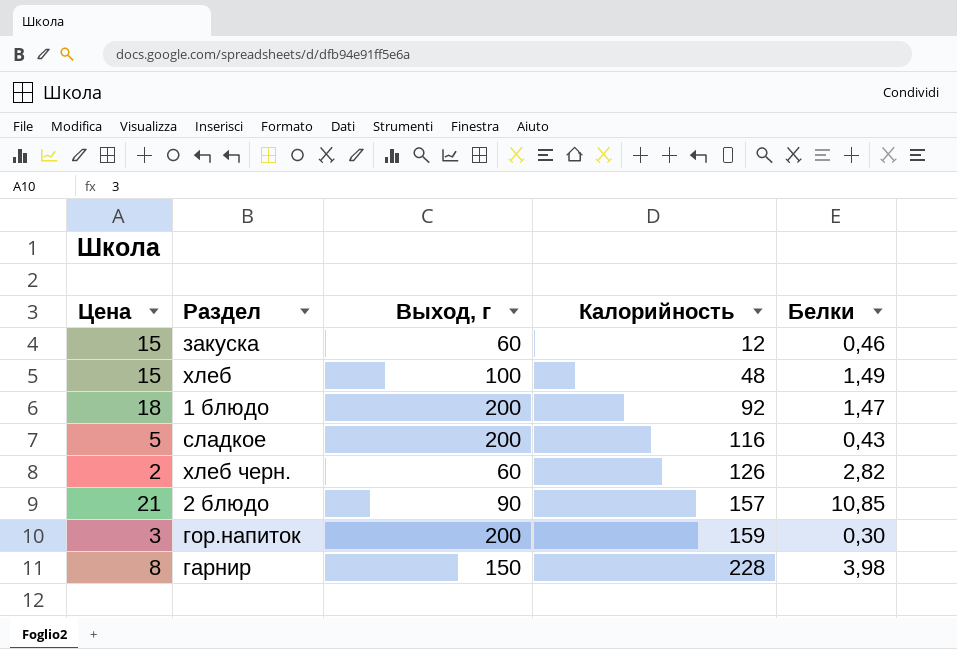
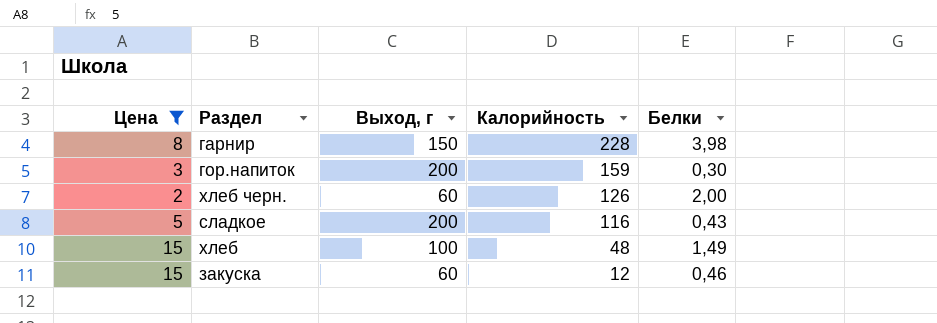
filter: none -> Цена <= 15
row order: Калорийность ascending -> Калорийность descending
хлеб черн. | Белки: 2,82 -> 2,00

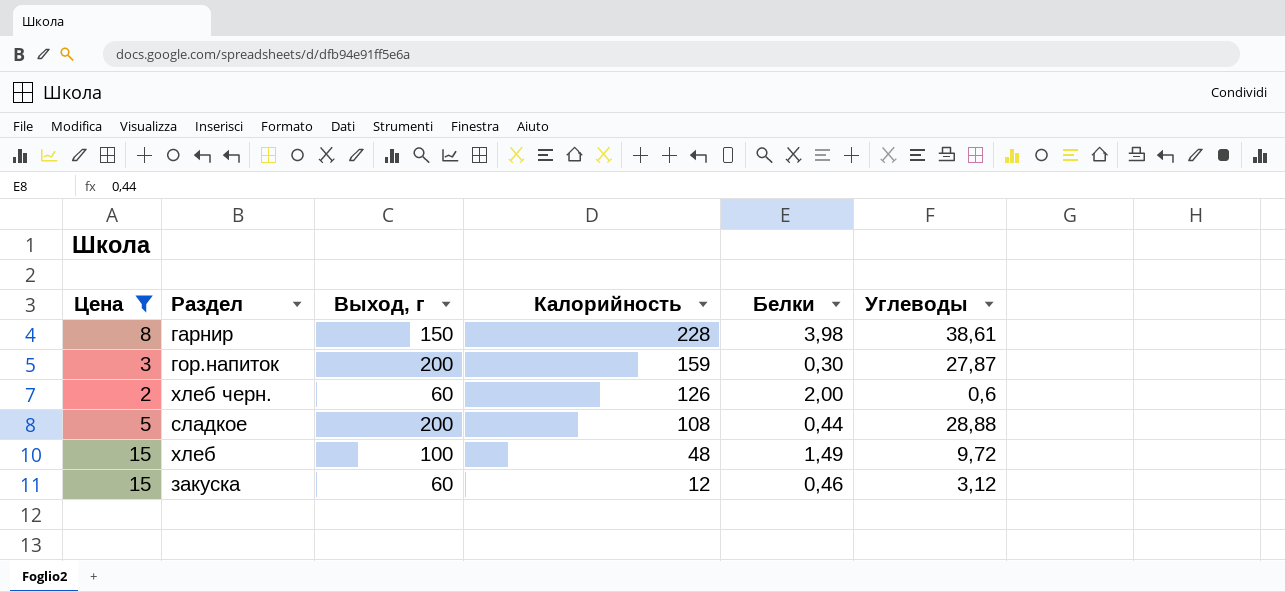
column Углеводы | position: none -> 6
сладкое | Калорийность: 116 -> 108
сладкое | Белки: 0,43 -> 0,44

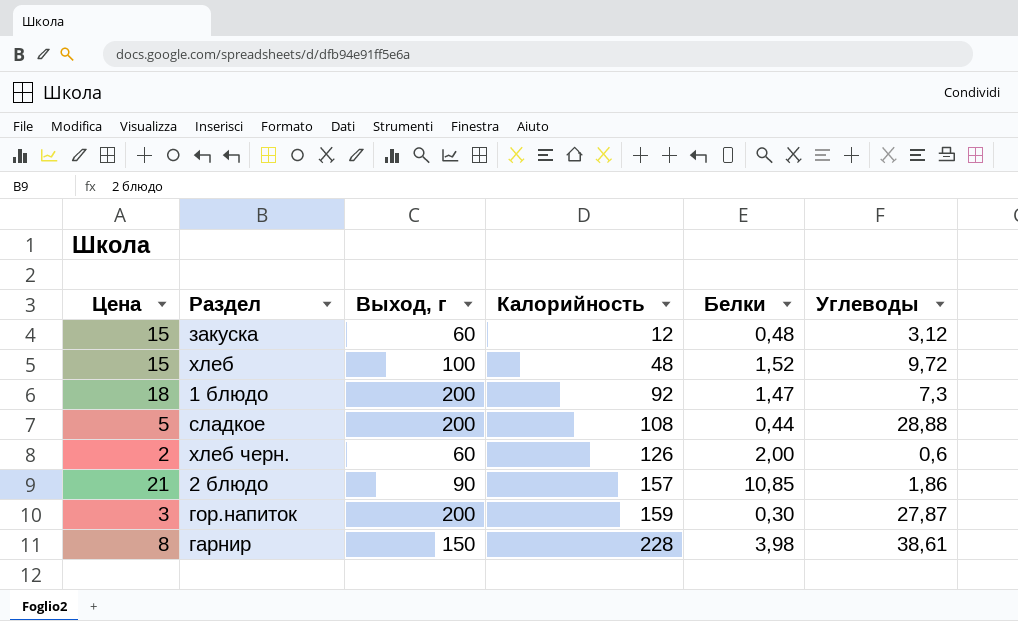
filter: Цена <= 15 -> none
row order: Калорийность descending -> Калорийность ascending
закуска | Белки: 0,46 -> 0,48
хлеб | Белки: 1,49 -> 1,52

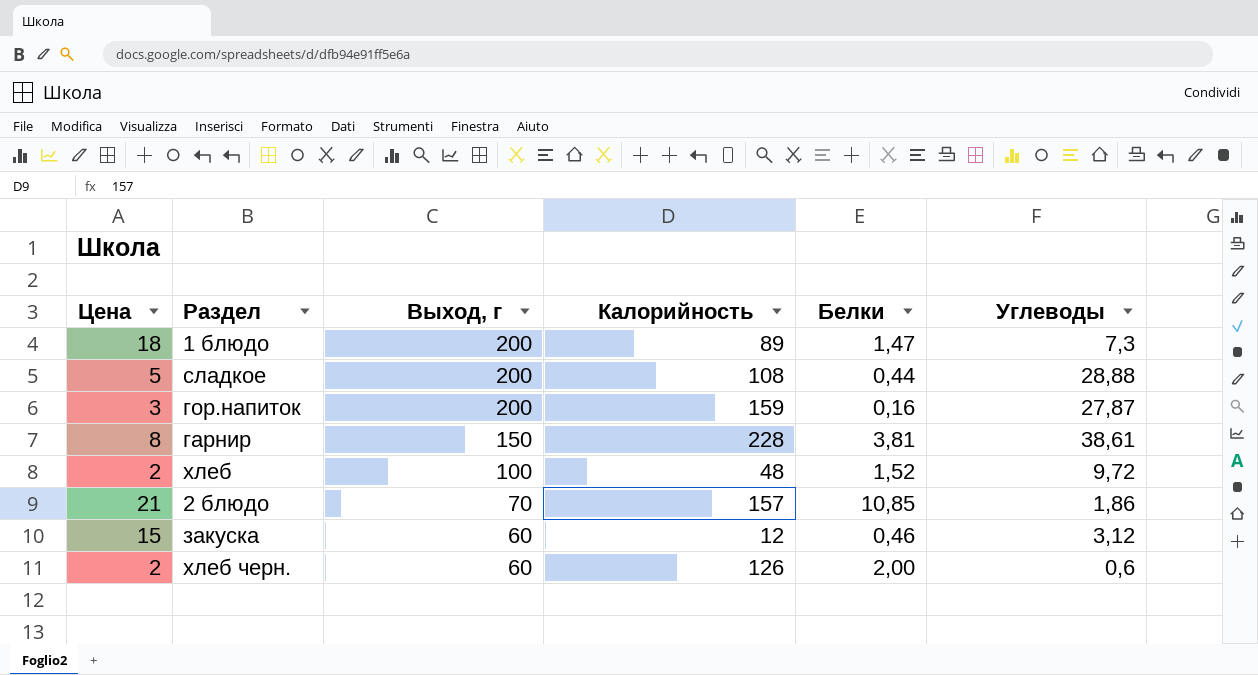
row order: Калорийность ascending -> Выход, г descending
1 блюдо | Калорийность: 92 -> 89
гор.напиток | Белки: 0,30 -> 0,16
гарнир | Белки: 3,98 -> 3,81
хлеб | Цена: 15 -> 2
2 блюдо | Выход, г: 90 -> 70
закуска | Белки: 0,48 -> 0,46

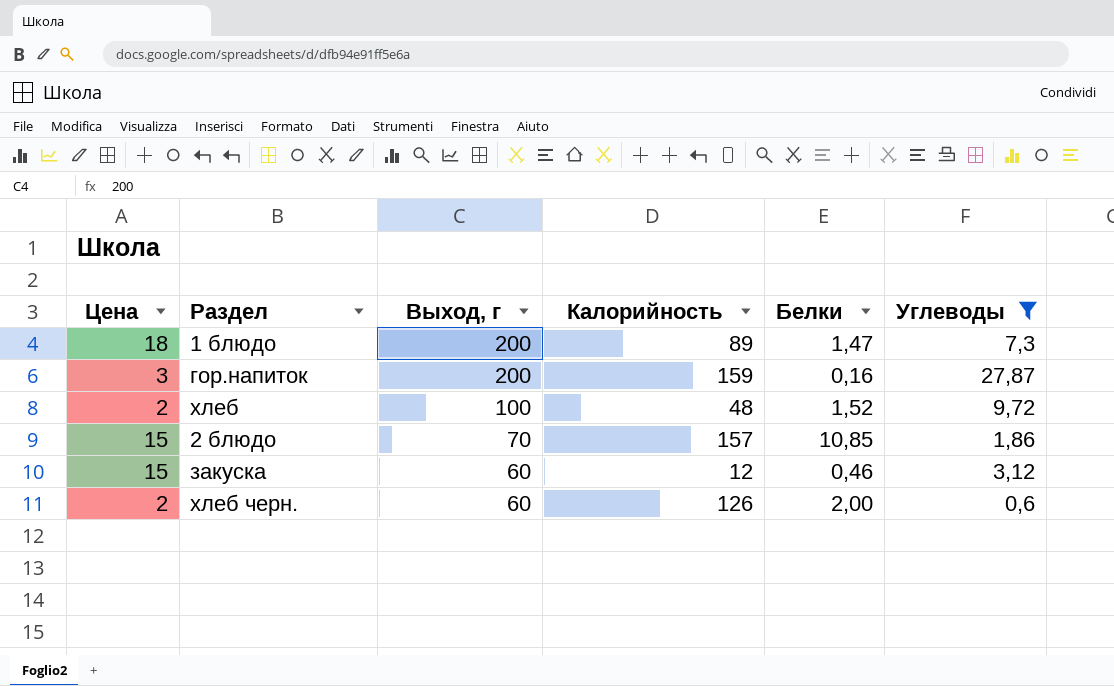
filter: none -> Углеводы <= 27,87
2 блюдо | Цена: 21 -> 15

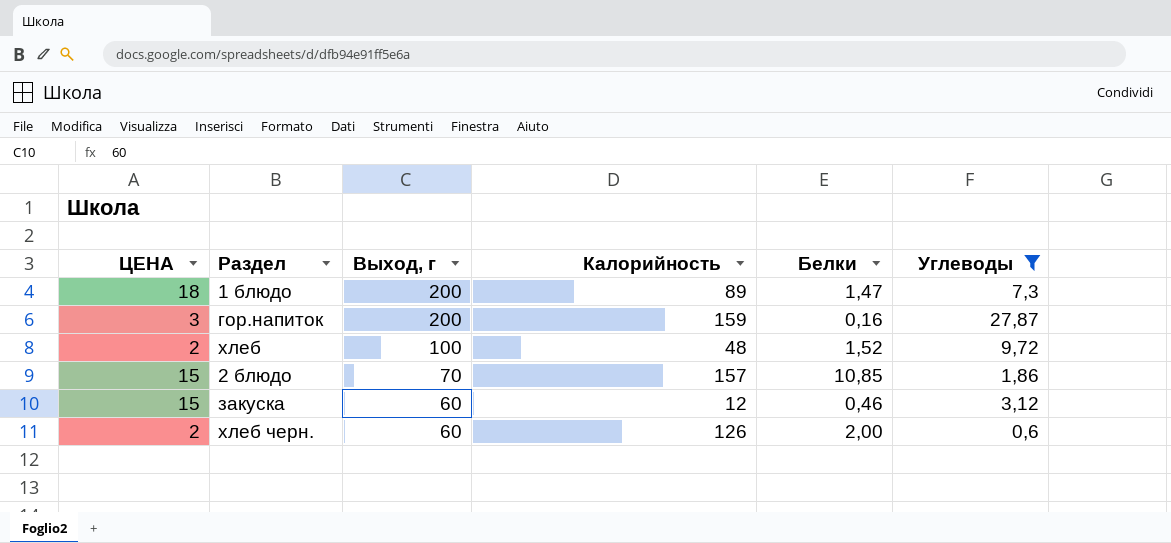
column name: Цена -> ЦЕНА

